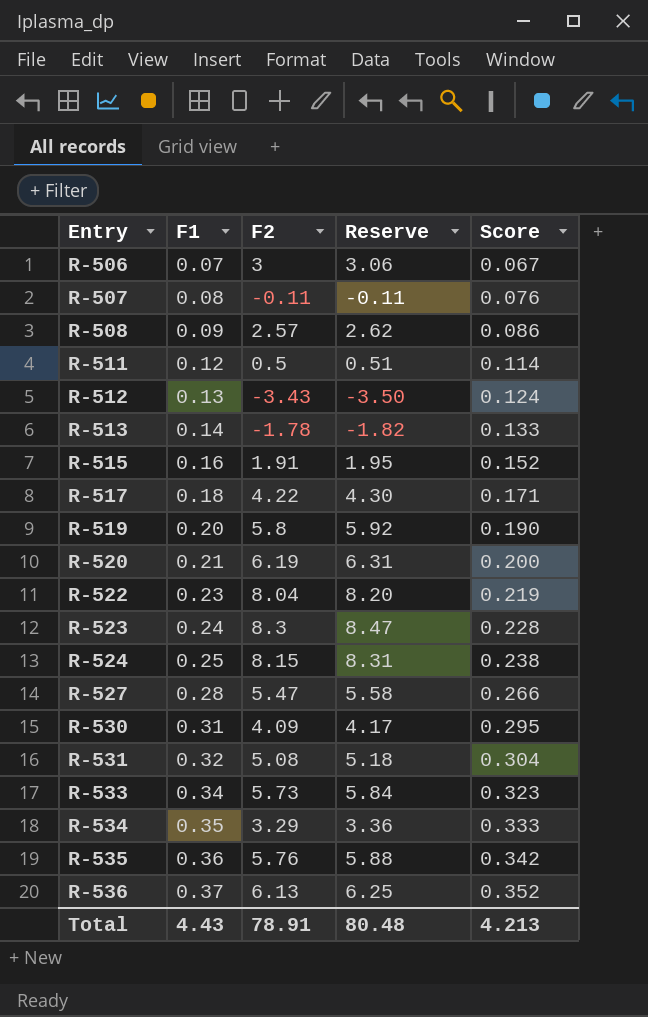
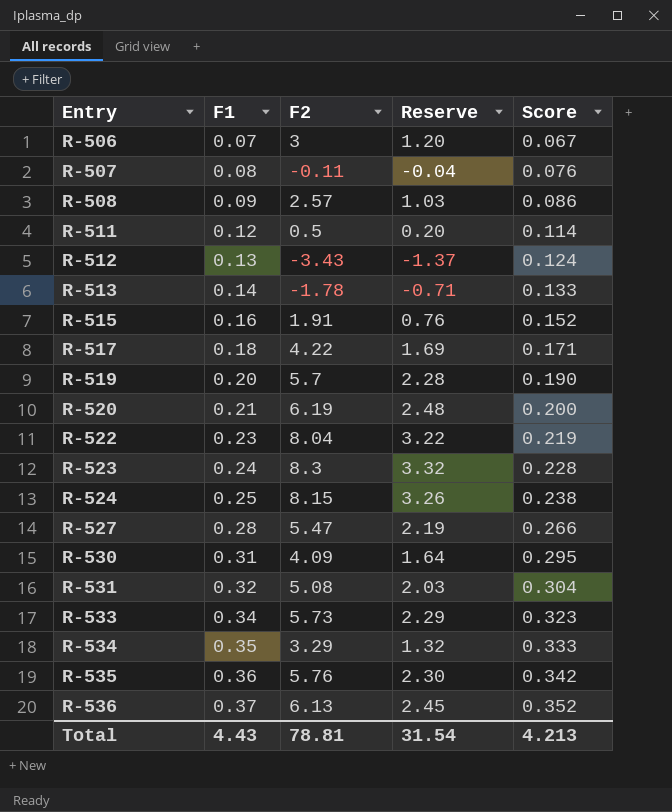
column Reserve | formula: [F2] * 1.02 -> [F2] * 0.4
R-519 | F2: 5.8 -> 5.7
Total | F2: 78.91 -> 78.81
Total | Reserve: 80.48 -> 31.54

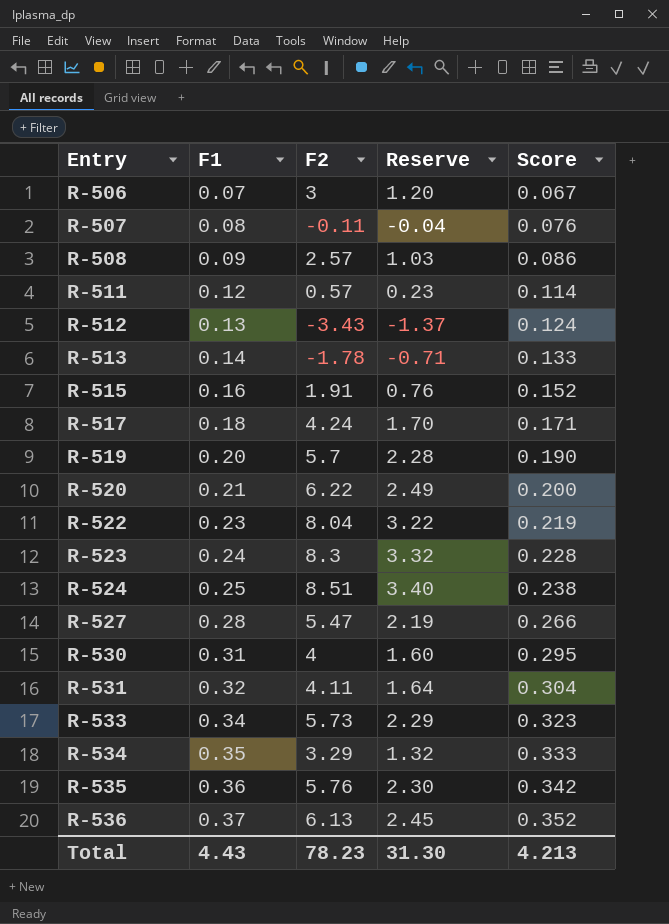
R-511 | F2: 0.5 -> 0.57
R-511 | Reserve: 0.20 -> 0.23
R-517 | F2: 4.22 -> 4.24
R-517 | Reserve: 1.69 -> 1.70
R-520 | F2: 6.19 -> 6.22
R-520 | Reserve: 2.48 -> 2.49
R-524 | F2: 8.15 -> 8.51
R-524 | Reserve: 3.26 -> 3.40
R-530 | F2: 4.09 -> 4
R-530 | Reserve: 1.64 -> 1.60
R-531 | F2: 5.08 -> 4.11
R-531 | Reserve: 2.03 -> 1.64
Total | F2: 78.81 -> 78.23
Total | Reserve: 31.54 -> 31.30

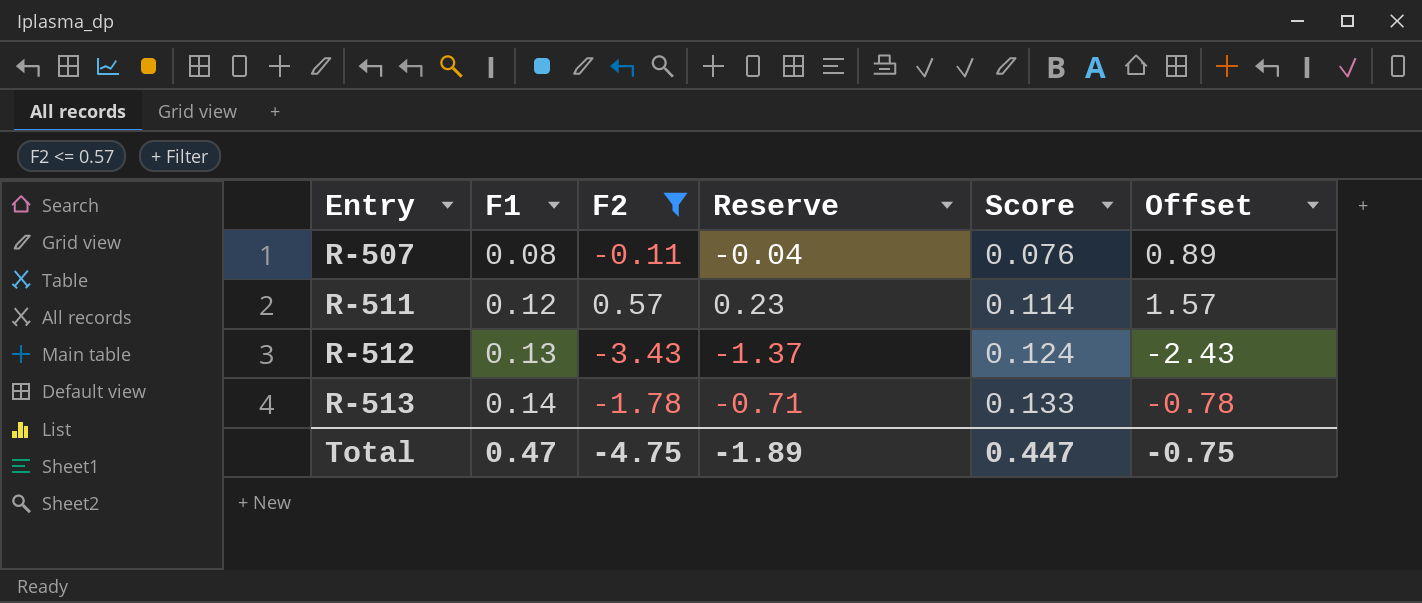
filter: none -> F2 <= 0.57
column Offset | formula: none -> [F2] + 1
Total | F1: 4.43 -> 0.47
Total | F2: 78.23 -> -4.75
Total | Reserve: 31.30 -> -1.89
Total | Score: 4.213 -> 0.447

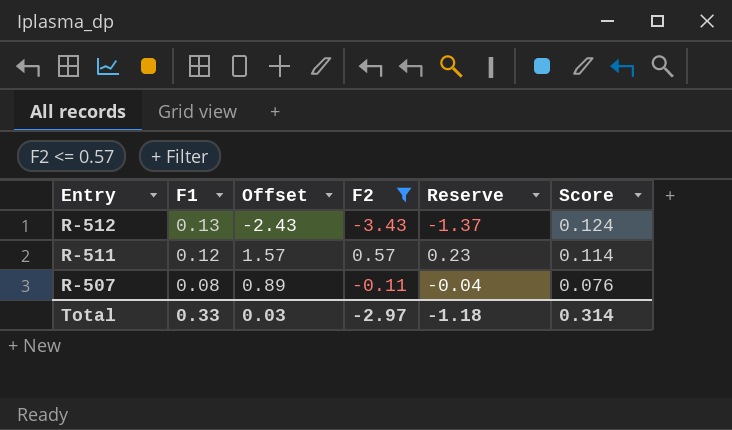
row order: Entry ascending -> Entry descending
column Offset | position: 6 -> 3
row R-513: 0.14 | -1.78 | -0.71 | 0.133 | -0.78 -> none
Total | F1: 0.47 -> 0.33
Total | Offset: -0.75 -> 0.03
Total | F2: -4.75 -> -2.97
Total | Reserve: -1.89 -> -1.18
Total | Score: 0.447 -> 0.314

